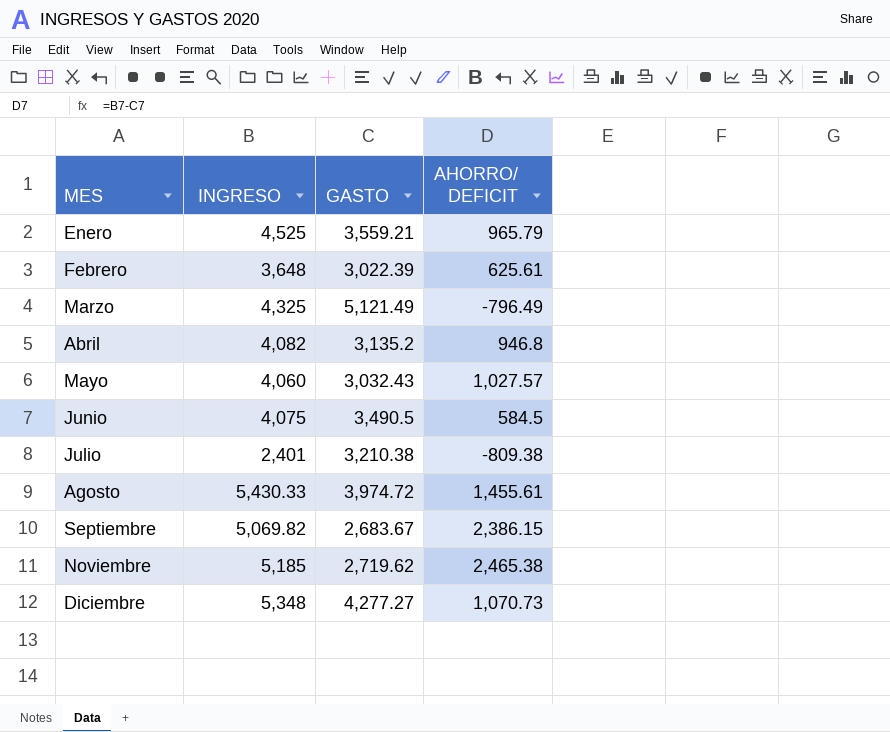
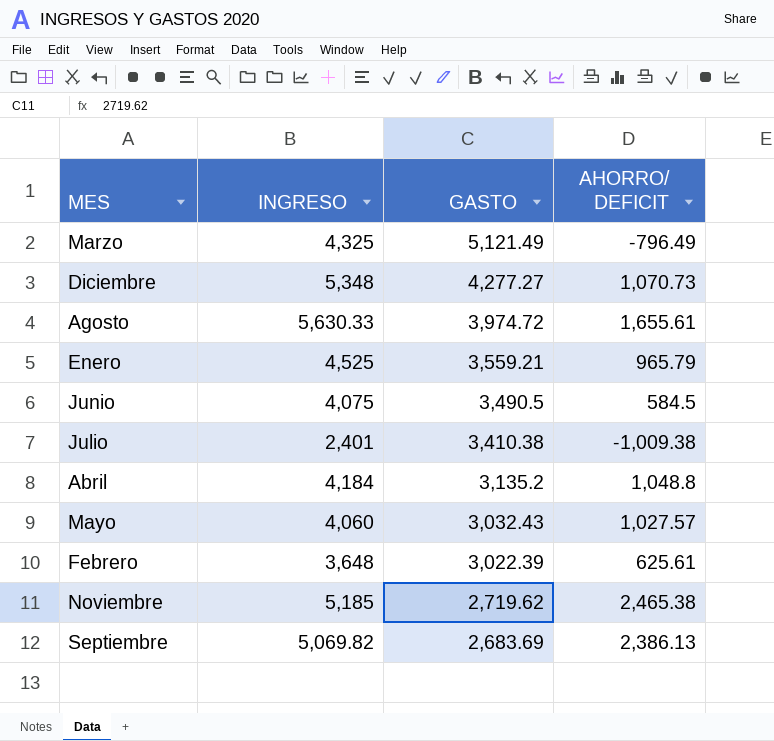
row order: MES ascending -> GASTO descending
Agosto | INGRESO: 5,430.33 -> 5,630.33
Agosto | AHORRO/ DEFICIT: 1,455.61 -> 1,655.61
Julio | GASTO: 3,210.38 -> 3,410.38
Julio | AHORRO/ DEFICIT: -809.38 -> -1,009.38
Abril | INGRESO: 4,082 -> 4,184
Abril | AHORRO/ DEFICIT: 946.8 -> 1,048.8
Septiembre | GASTO: 2,683.67 -> 2,683.69
Septiembre | AHORRO/ DEFICIT: 2,386.15 -> 2,386.13

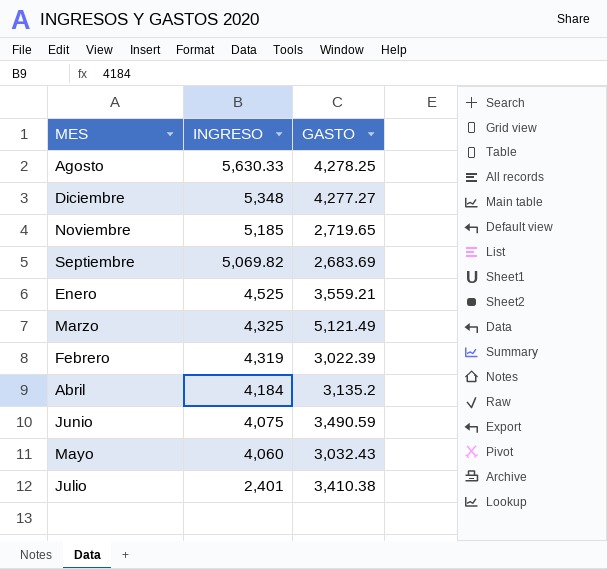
row order: GASTO descending -> INGRESO descending
column AHORRO/ DEFICIT | formula: [INGRESO] - [GASTO] -> none
Agosto | GASTO: 3,974.72 -> 4,278.25
Noviembre | GASTO: 2,719.62 -> 2,719.65
Febrero | INGRESO: 3,648 -> 4,319
Junio | GASTO: 3,490.5 -> 3,490.59

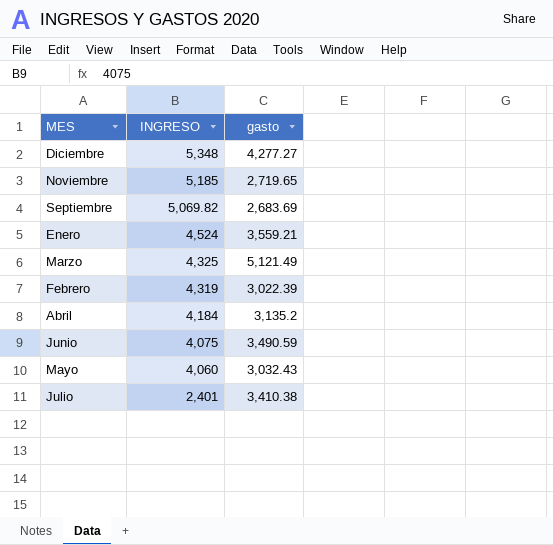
column name: GASTO -> gasto
row Agosto: 5,630.33 | 4,278.25 -> none
Enero | INGRESO: 4,525 -> 4,524

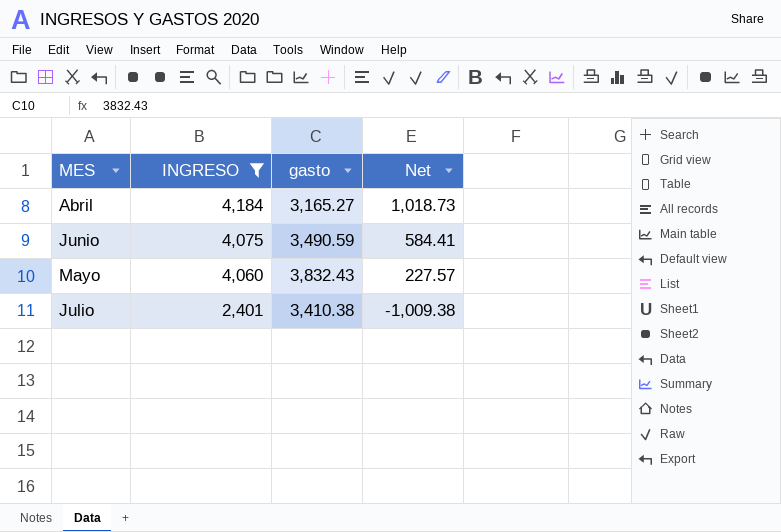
filter: none -> INGRESO <= 4,184
column Net | formula: none -> [INGRESO] - [gasto]
Abril | gasto: 3,135.2 -> 3,165.27
Mayo | gasto: 3,032.43 -> 3,832.43

